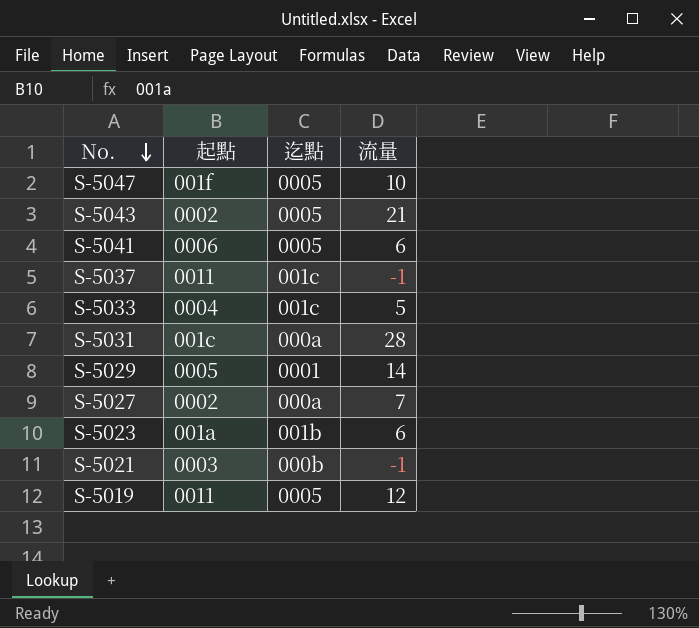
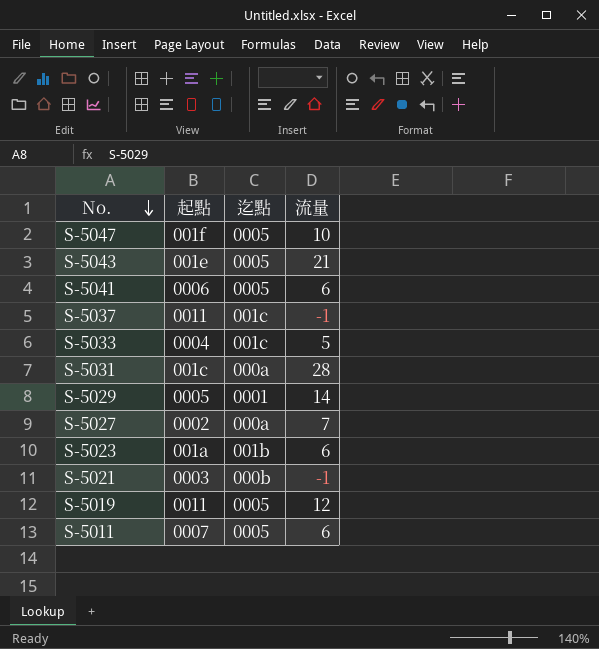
S-5043 | 起點: 0002 -> 001e
row S-5011: none -> 0007 | 0005 | 6

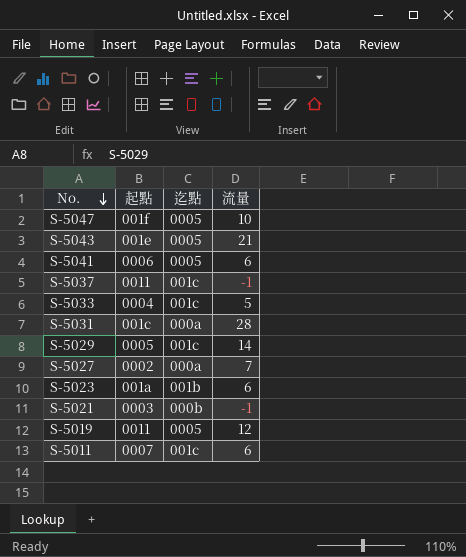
S-5029 | 迄點: 0001 -> 001c
S-5011 | 迄點: 0005 -> 001c

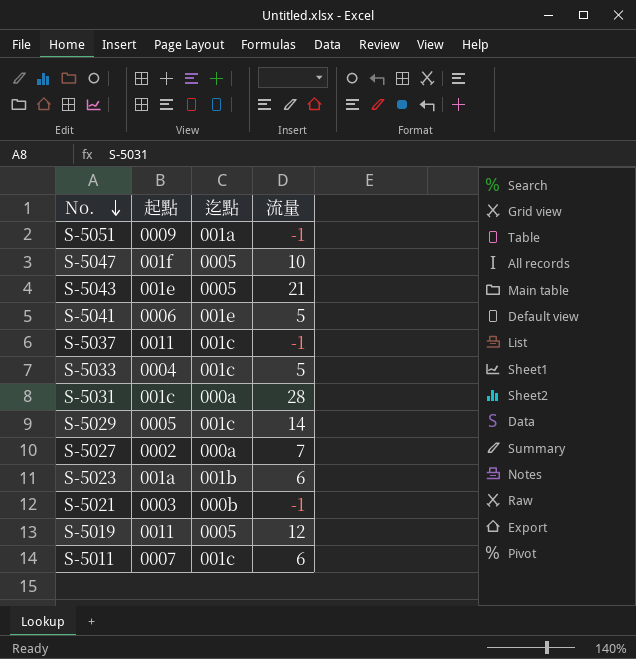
row S-5051: none -> 0009 | 001a | -1
S-5041 | 迄點: 0005 -> 001e
S-5041 | 流量: 6 -> 5

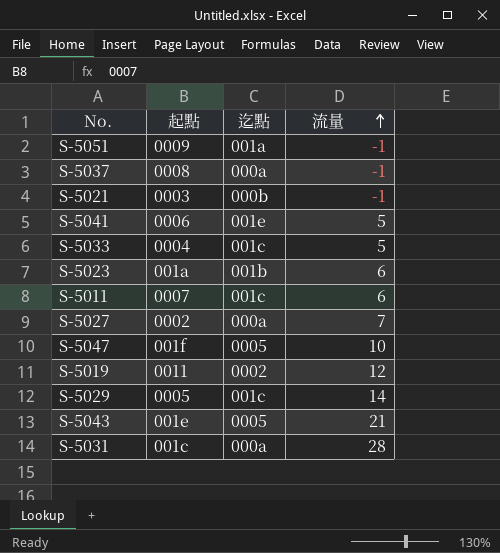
row order: No. descending -> 流量 ascending
S-5037 | 起點: 0011 -> 0008
S-5037 | 迄點: 001c -> 000a
S-5019 | 迄點: 0005 -> 0002

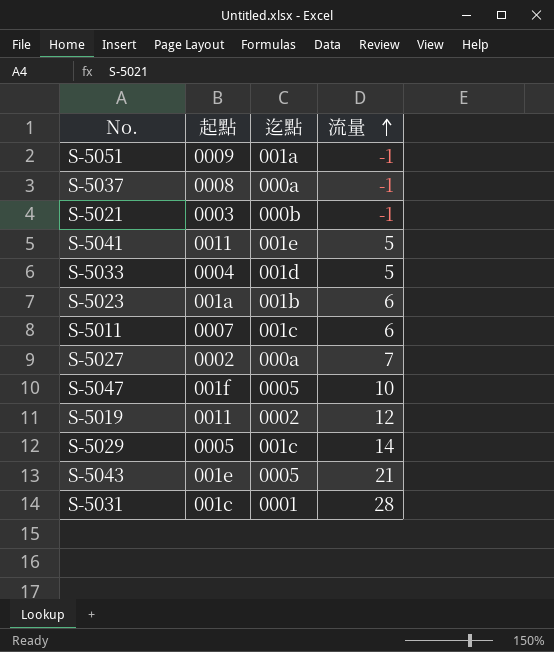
S-5041 | 起點: 0006 -> 0011
S-5033 | 迄點: 001c -> 001d
S-5031 | 迄點: 000a -> 0001

